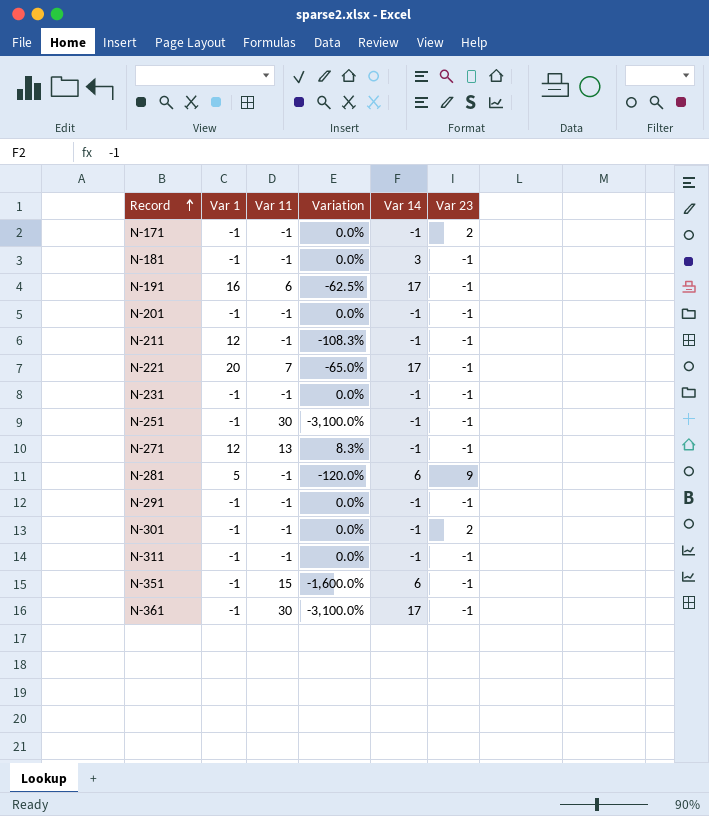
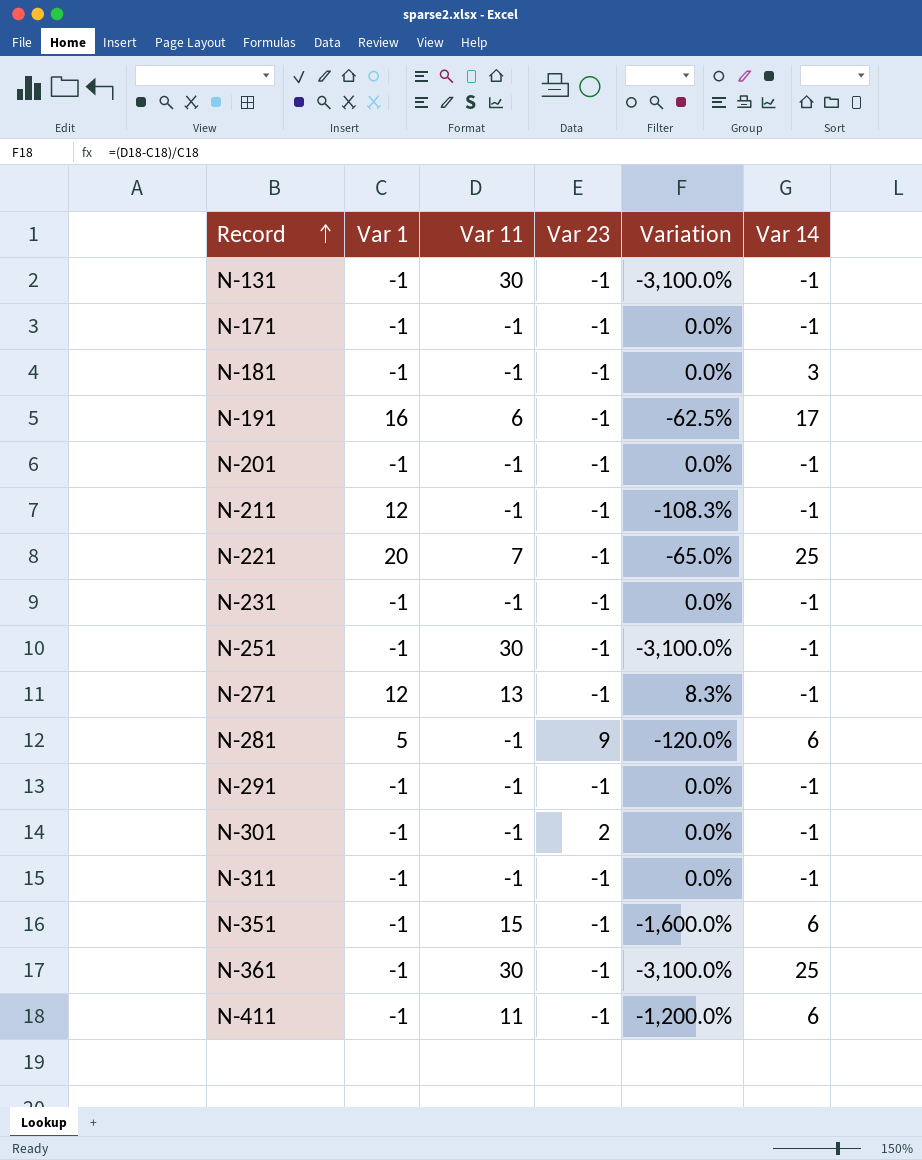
column Var 23 | position: 6 -> 4
row N-131: none -> -1 | 30 | -1 | -3,100.0% | -1
N-171 | Var 23: 2 -> -1
N-221 | Var 14: 17 -> 25
N-361 | Var 14: 17 -> 25
row N-411: none -> -1 | 11 | -1 | -1,200.0% | 6

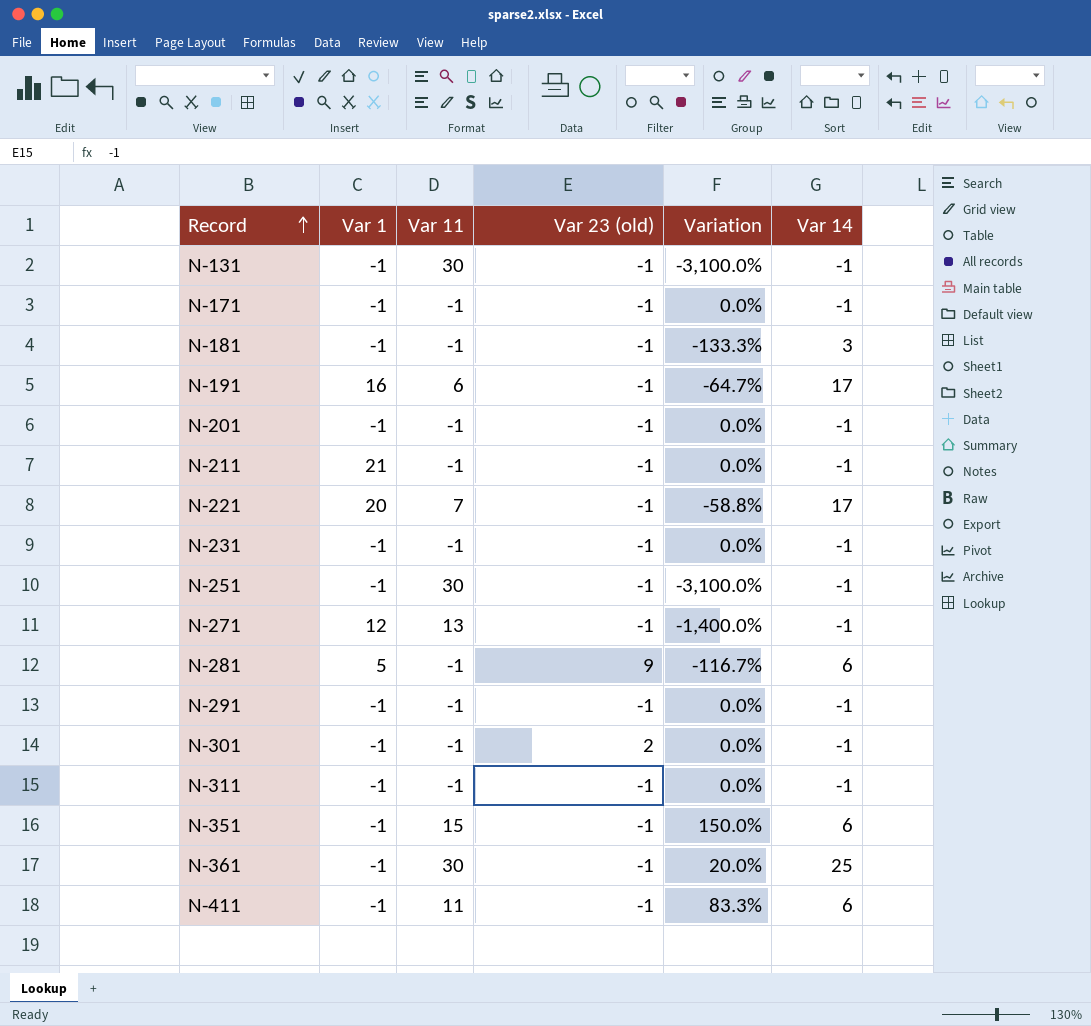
column name: Var 23 -> Var 23 (old)
column Variation | formula: ([Var 11] - [Var 1]) / [Var 1] -> ([Var 11] - [Var 14]) / [Var 14]
N-211 | Var 1: 12 -> 21
N-221 | Var 14: 25 -> 17

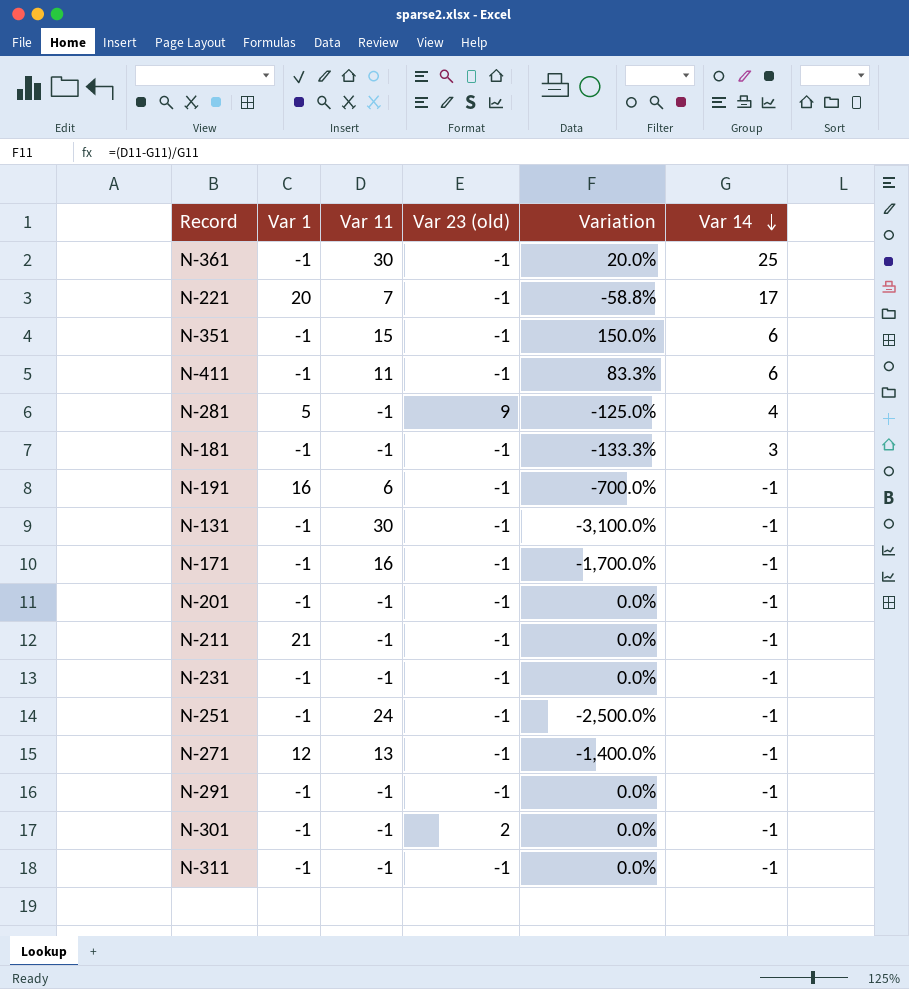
row order: Record ascending -> Var 14 descending
N-281 | Variation: -116.7% -> -125.0%
N-281 | Var 14: 6 -> 4
N-191 | Variation: -64.7% -> -700.0%
N-191 | Var 14: 17 -> -1
N-171 | Var 11: -1 -> 16
N-171 | Variation: 0.0% -> -1,700.0%
N-251 | Var 11: 30 -> 24
N-251 | Variation: -3,100.0% -> -2,500.0%

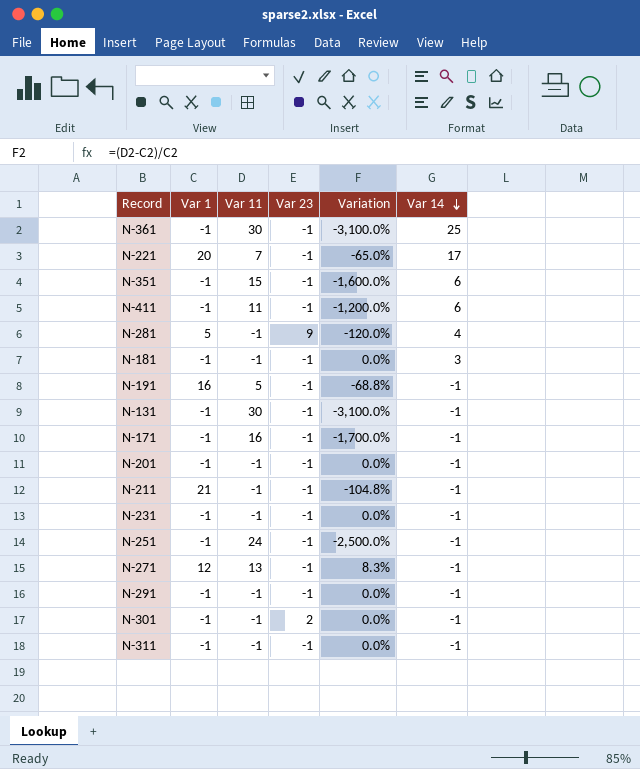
column name: Var 23 (old) -> Var 23
column Variation | formula: ([Var 11] - [Var 14]) / [Var 14] -> ([Var 11] - [Var 1]) / [Var 1]
N-191 | Var 11: 6 -> 5

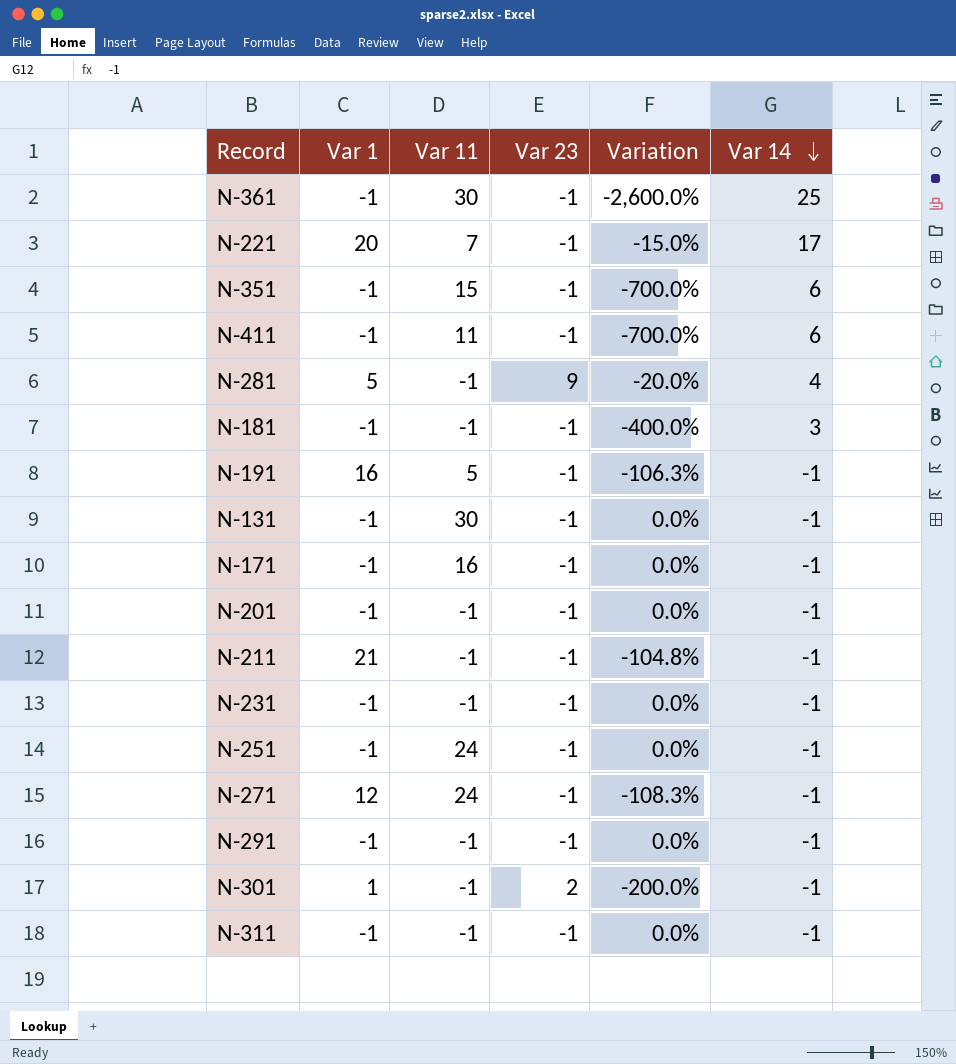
column Variation | formula: ([Var 11] - [Var 1]) / [Var 1] -> ([Var 14] - [Var 1]) / [Var 1]
N-271 | Var 11: 13 -> 24
N-301 | Var 1: -1 -> 1

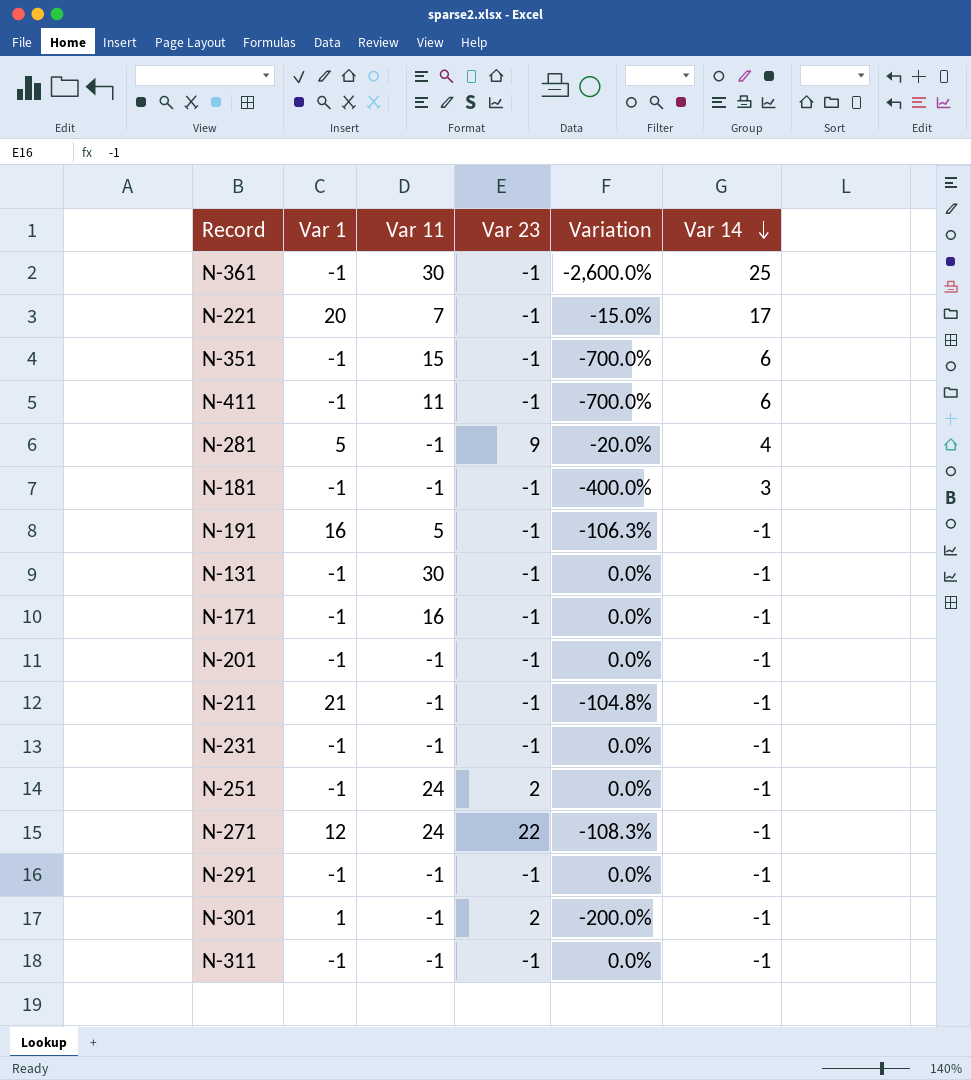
N-251 | Var 23: -1 -> 2
N-271 | Var 23: -1 -> 22

